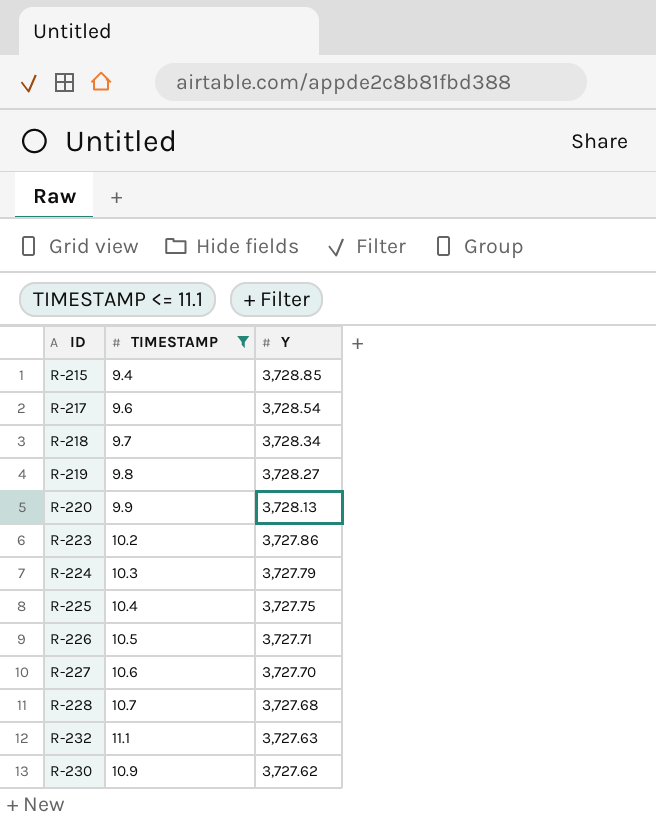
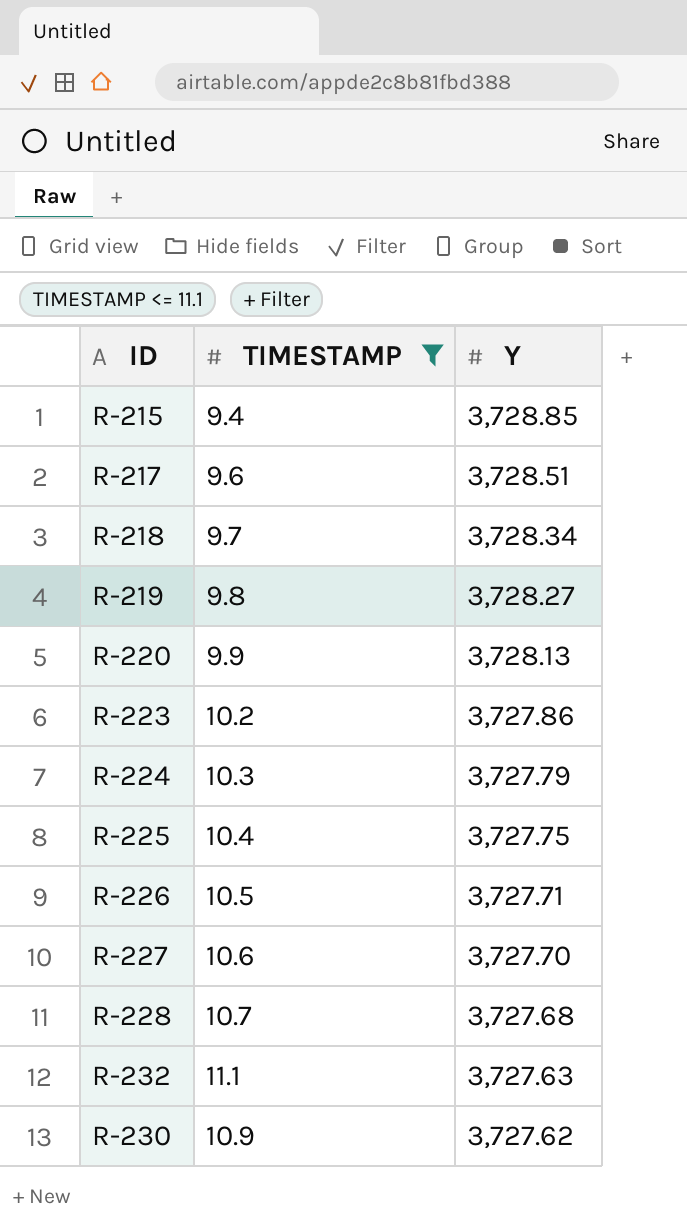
R-217 | Y: 3,728.54 -> 3,728.51

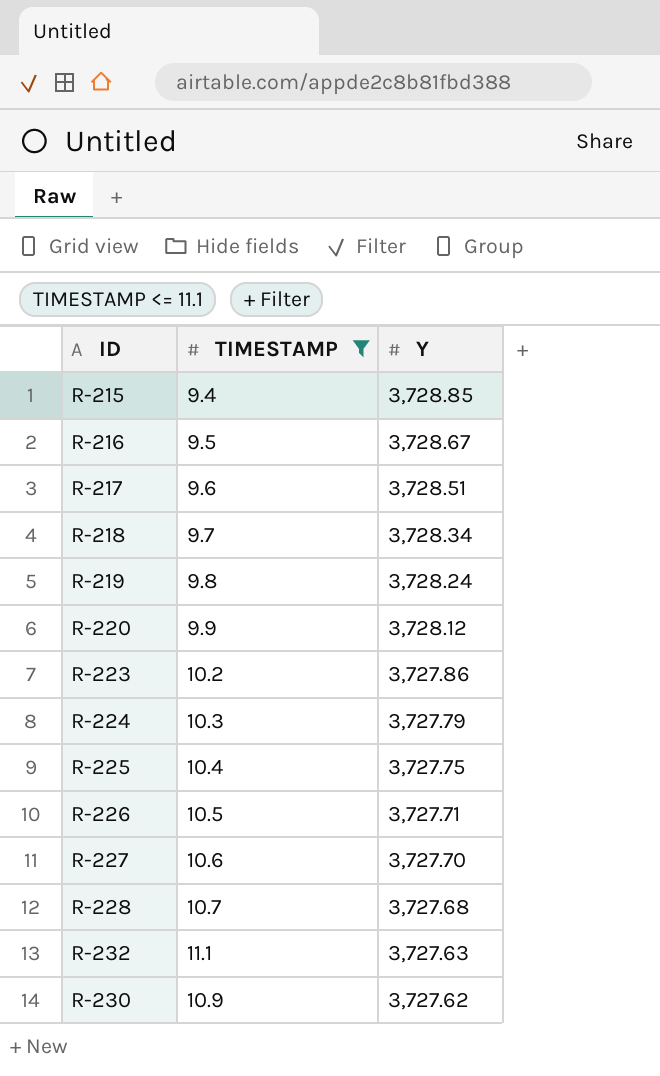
row R-216: none -> 9.5 | 3,728.67
R-219 | Y: 3,728.27 -> 3,728.24
R-220 | Y: 3,728.13 -> 3,728.12

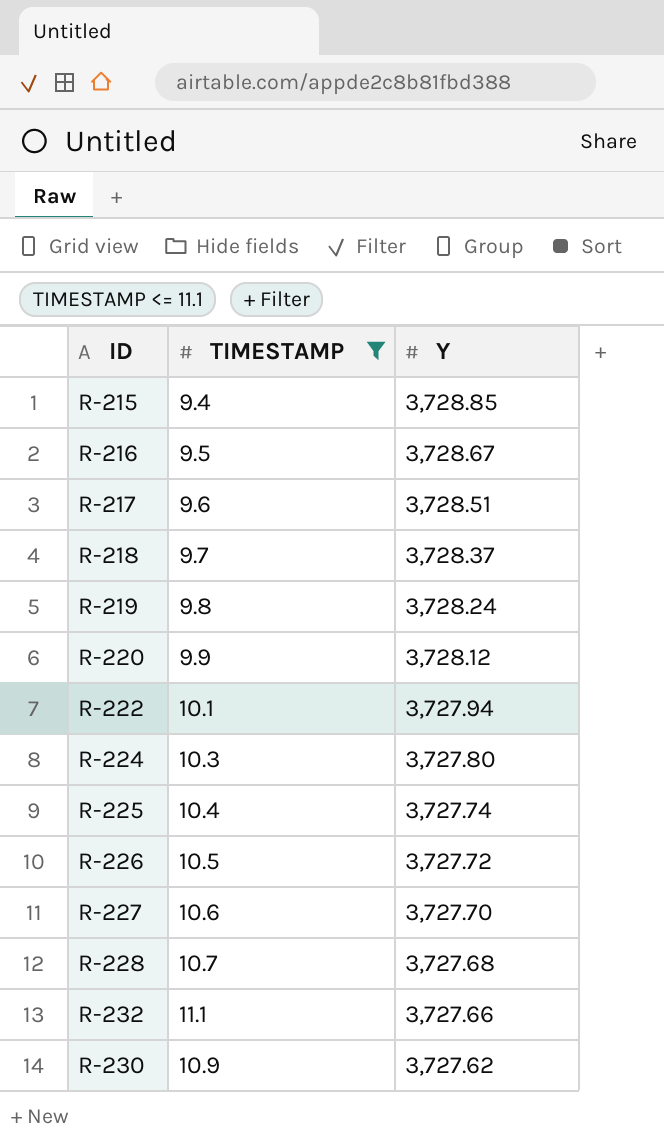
row R-223: 10.2 | 3,727.86 -> none
R-218 | Y: 3,728.34 -> 3,728.37
row R-222: none -> 10.1 | 3,727.94
R-224 | Y: 3,727.79 -> 3,727.80
R-225 | Y: 3,727.75 -> 3,727.74
R-226 | Y: 3,727.71 -> 3,727.72
R-232 | Y: 3,727.63 -> 3,727.66

